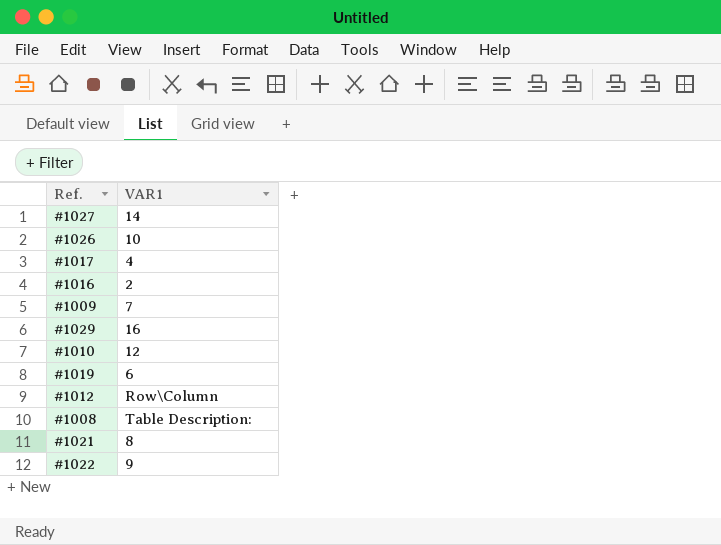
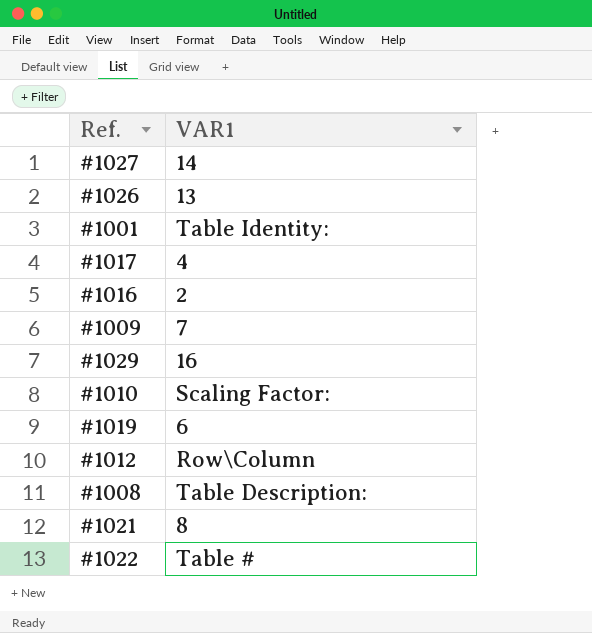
#1026 | VAR1: 10 -> 13
row #1001: none -> Table Identity:
#1010 | VAR1: 12 -> Scaling Factor:
#1022 | VAR1: 9 -> Table #

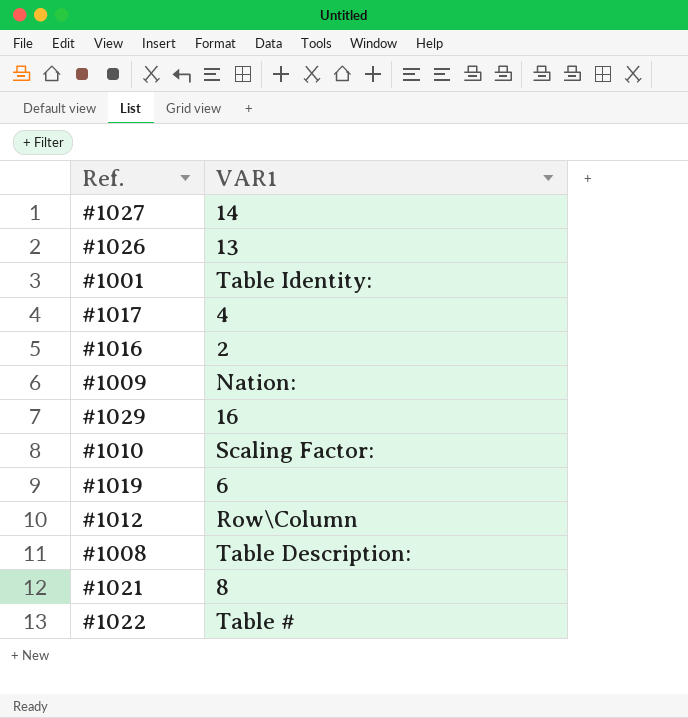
#1009 | VAR1: 7 -> Nation:

